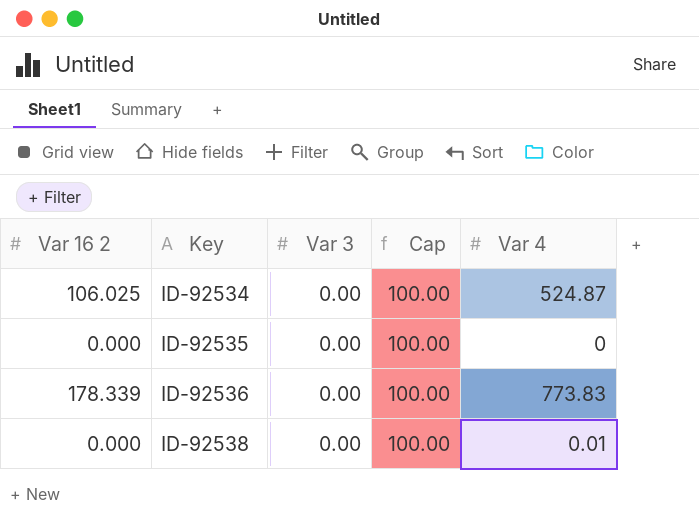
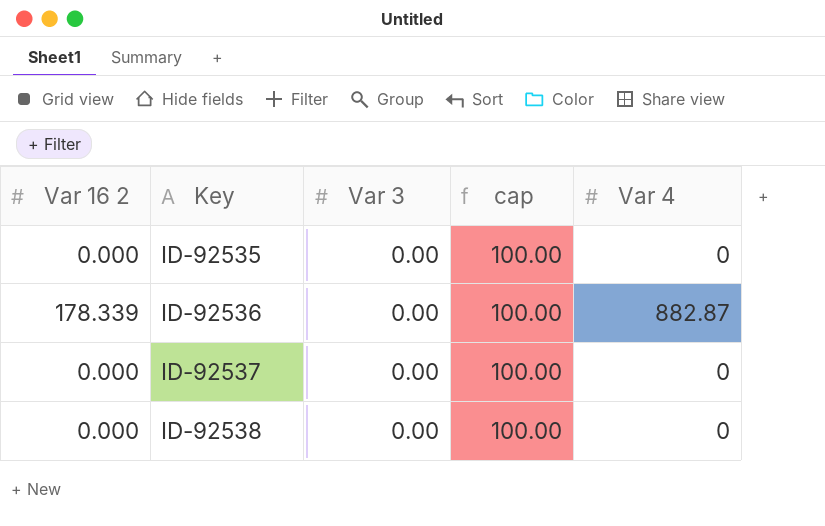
column name: Cap -> cap
row ID-92534: 106.025 | 0.00 | 100.00 | 524.87 -> none
ID-92536 | Var 4: 773.83 -> 882.87
row ID-92537: none -> 0.000 | 0.00 | 100.00 | 0
ID-92538 | Var 4: 0.01 -> 0

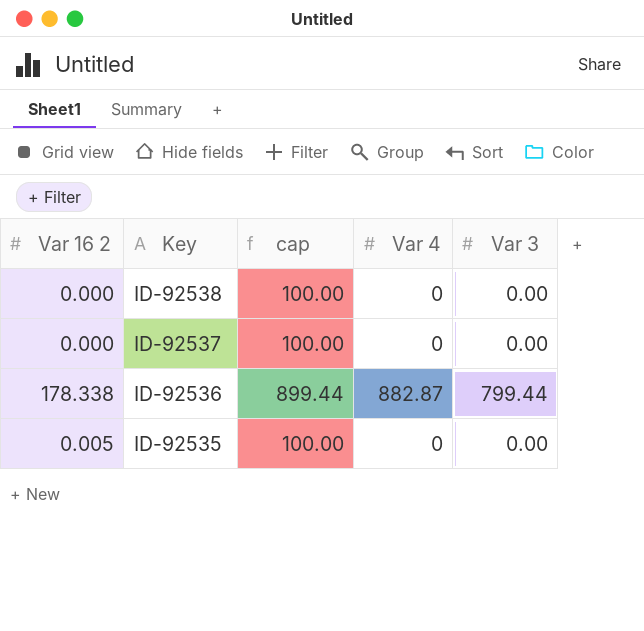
row order: Key ascending -> Key descending
column Var 3 | position: 3 -> 5
ID-92536 | Var 16 2: 178.339 -> 178.338
ID-92536 | cap: 100.00 -> 899.44
ID-92536 | Var 3: 0.00 -> 799.44
ID-92535 | Var 16 2: 0.000 -> 0.005

